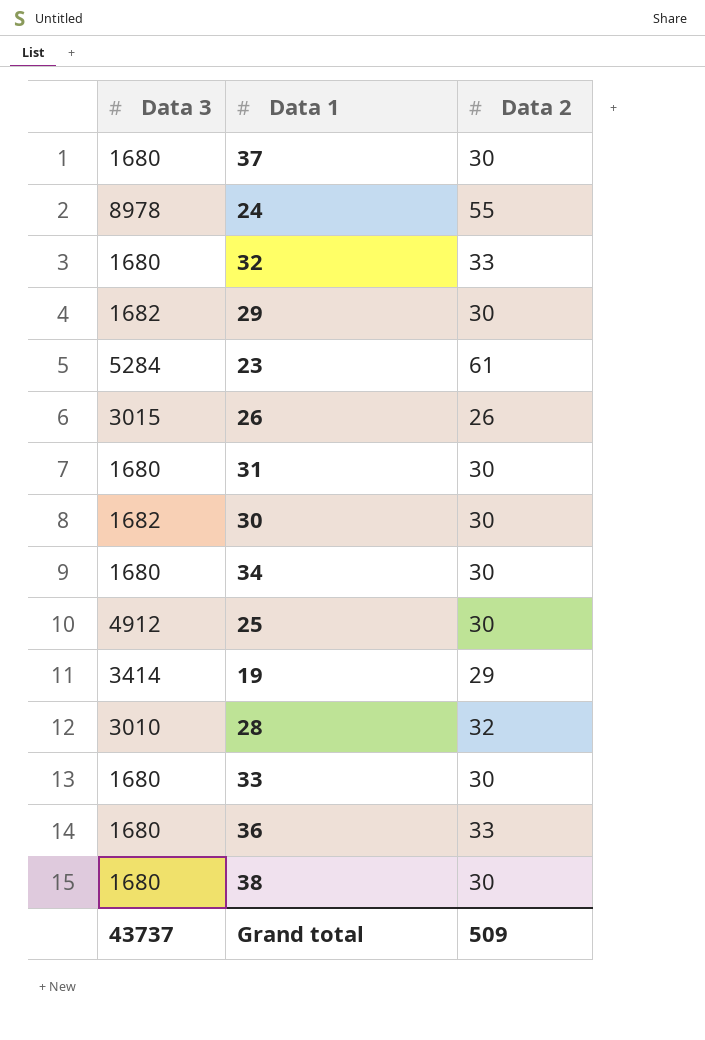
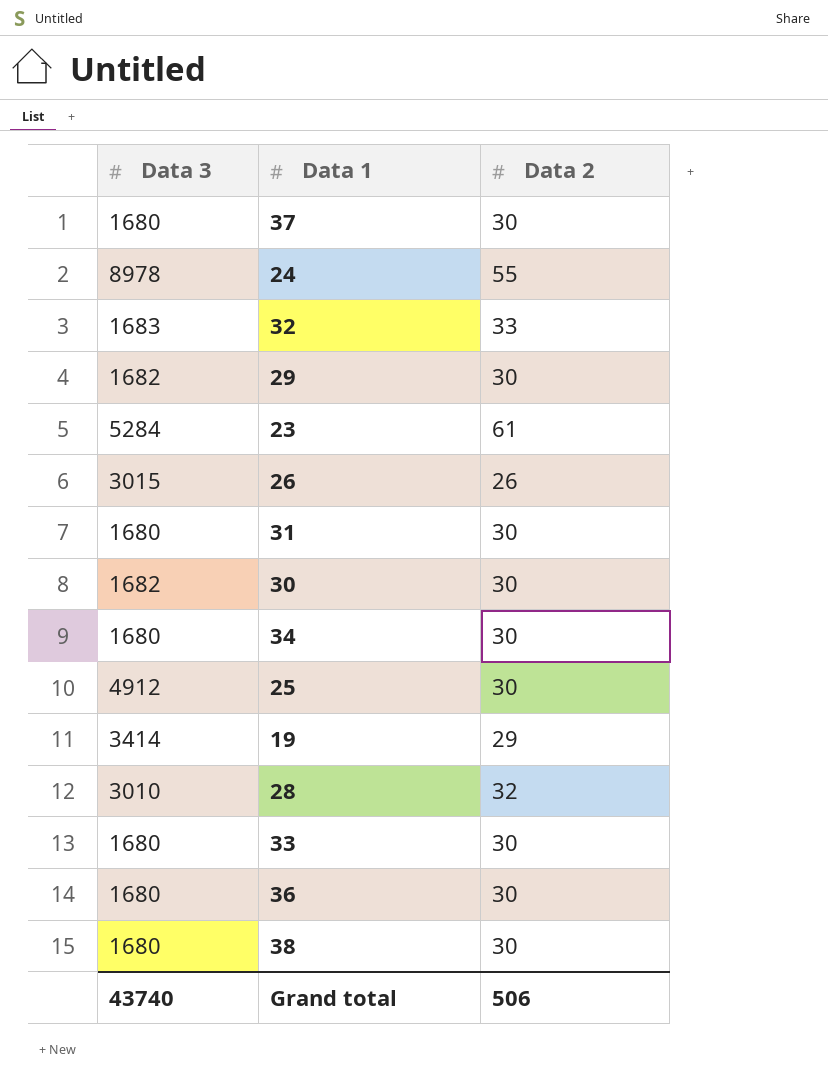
32 | Data 3: 1680 -> 1683
36 | Data 2: 33 -> 30
Grand total | Data 3: 43737 -> 43740
Grand total | Data 2: 509 -> 506

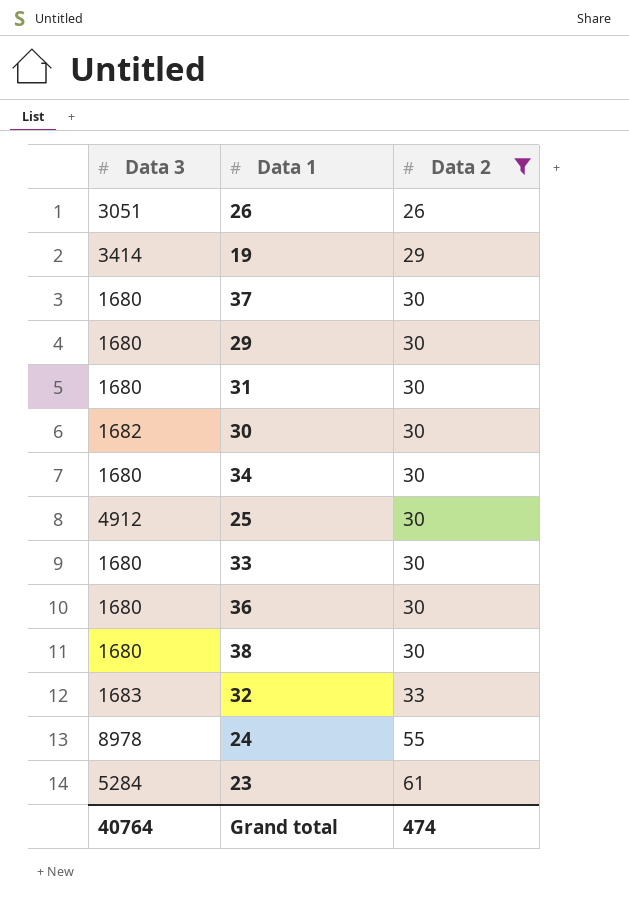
filter: none -> Data 2 != 32
row order: none -> Data 2 ascending
26 | Data 3: 3015 -> 3051
29 | Data 3: 1682 -> 1680
Grand total | Data 3: 43740 -> 40764
Grand total | Data 2: 506 -> 474

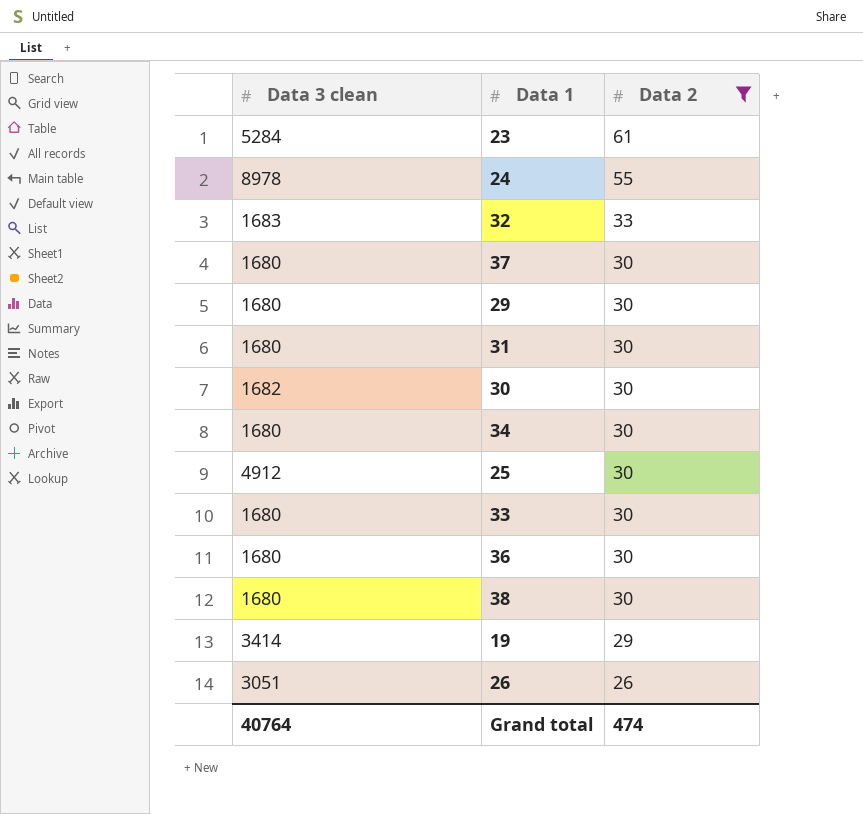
row order: Data 2 ascending -> Data 2 descending
column name: Data 3 -> Data 3 clean

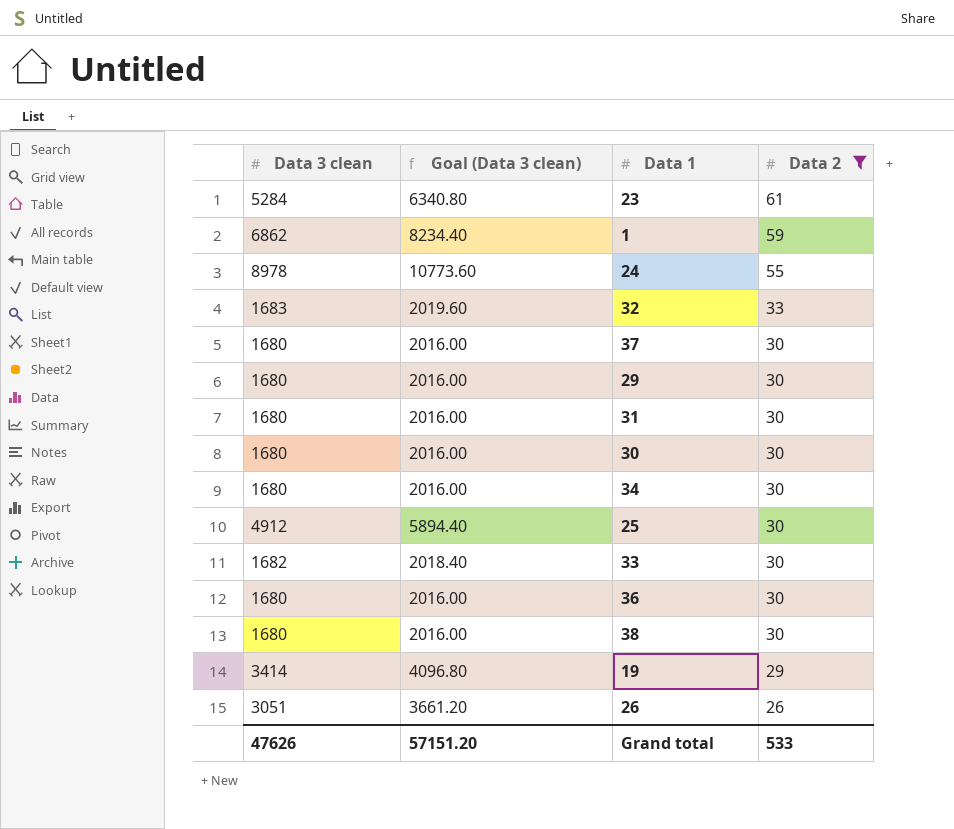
column Goal (Data 3 clean) | formula: none -> [Data 3 clean] * 1.2
row 1: none -> 6862 | 8234.40 | 59
30 | Data 3 clean: 1682 -> 1680
33 | Data 3 clean: 1680 -> 1682
Grand total | Data 3 clean: 40764 -> 47626
Grand total | Data 2: 474 -> 533

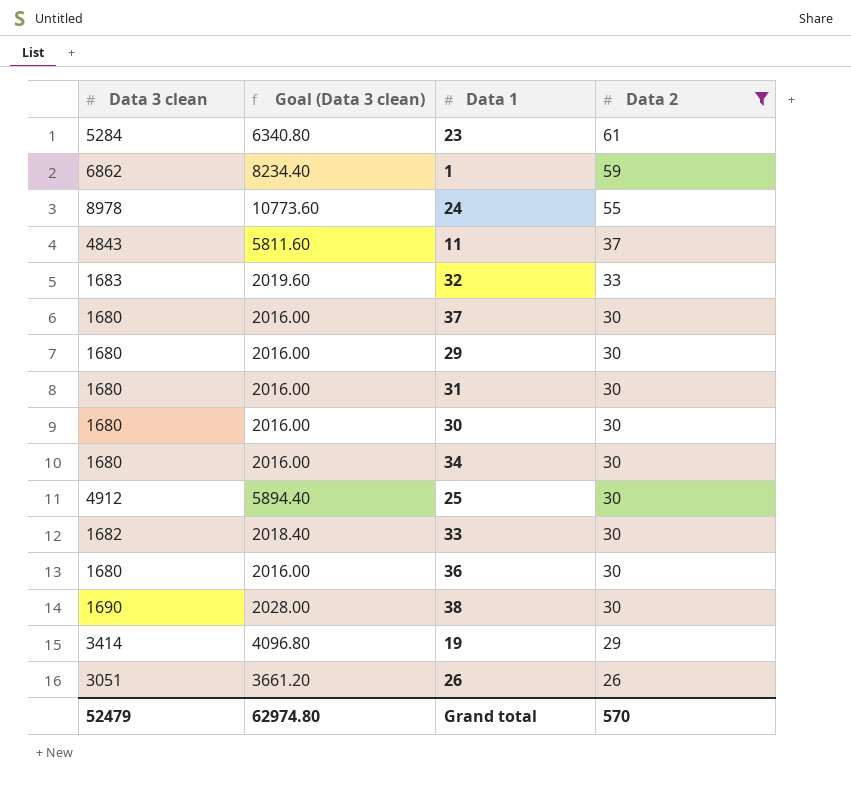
row 11: none -> 4843 | 5811.60 | 37
38 | Data 3 clean: 1680 -> 1690
38 | Goal (Data 3 clean): 2016.00 -> 2028.00
Grand total | Data 3 clean: 47626 -> 52479
Grand total | Goal (Data 3 clean): 57151.20 -> 62974.80
Grand total | Data 2: 533 -> 570

